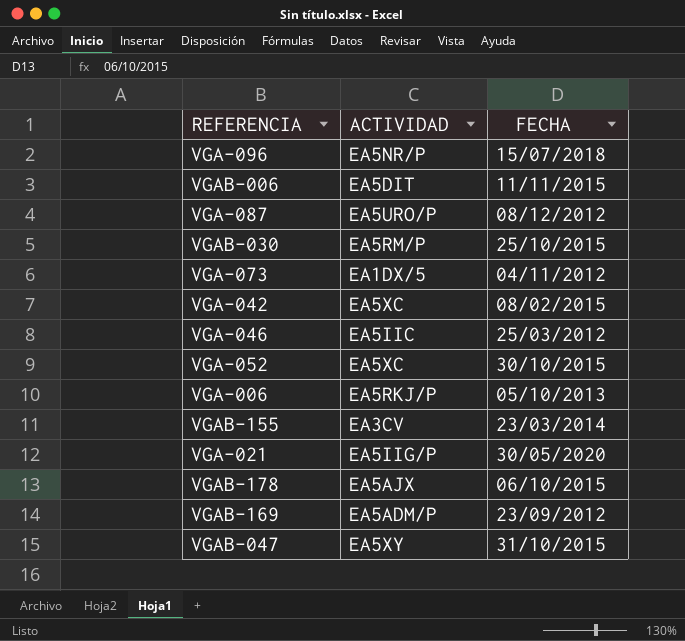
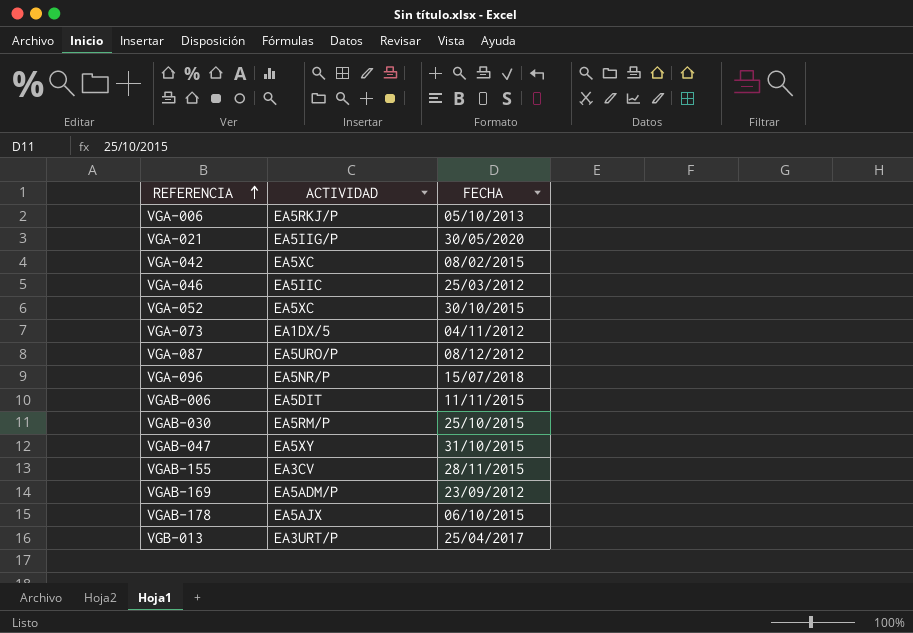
row order: none -> REFERENCIA ascending
VGAB-155 | FECHA: 23/03/2014 -> 28/11/2015
row VGB-013: none -> EA3URT/P | 25/04/2017

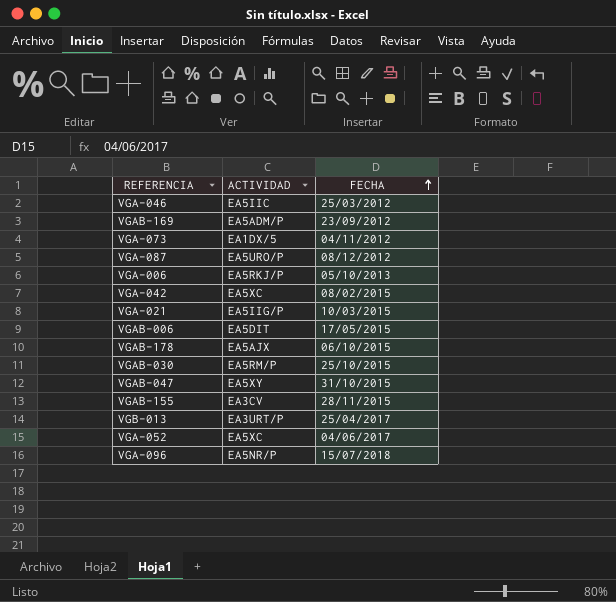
row order: REFERENCIA ascending -> FECHA ascending
VGA-021 | FECHA: 30/05/2020 -> 10/03/2015
VGAB-006 | FECHA: 11/11/2015 -> 17/05/2015
VGA-052 | FECHA: 30/10/2015 -> 04/06/2017

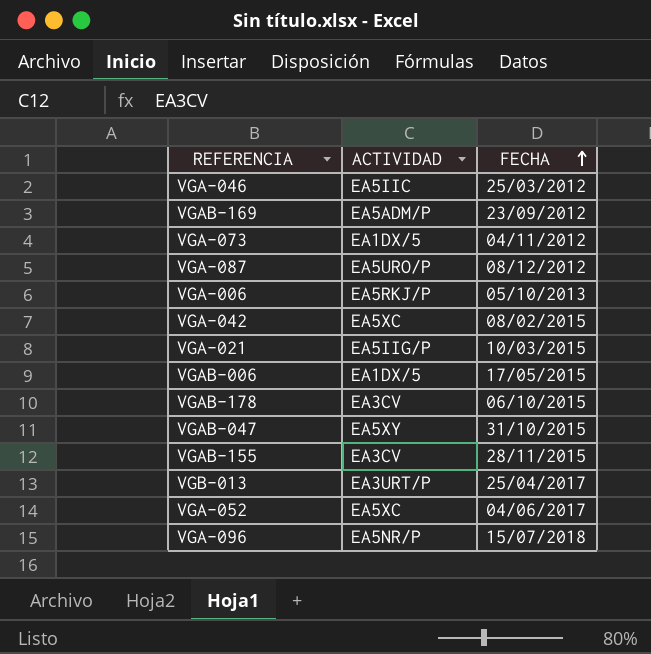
row VGAB-030: EA5RM/P | 25/10/2015 -> none
VGAB-006 | ACTIVIDAD: EA5DIT -> EA1DX/5
VGAB-178 | ACTIVIDAD: EA5AJX -> EA3CV

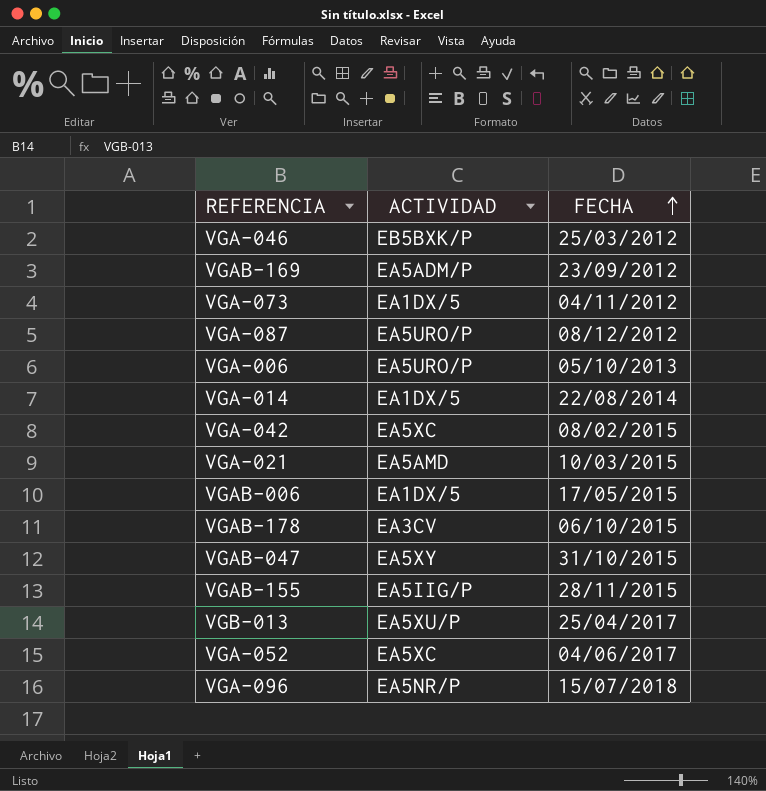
VGA-046 | ACTIVIDAD: EA5IIC -> EB5BXK/P
VGA-006 | ACTIVIDAD: EA5RKJ/P -> EA5URO/P
row VGA-014: none -> EA1DX/5 | 22/08/2014
VGA-021 | ACTIVIDAD: EA5IIG/P -> EA5AMD
VGAB-155 | ACTIVIDAD: EA3CV -> EA5IIG/P
VGB-013 | ACTIVIDAD: EA3URT/P -> EA5XU/P

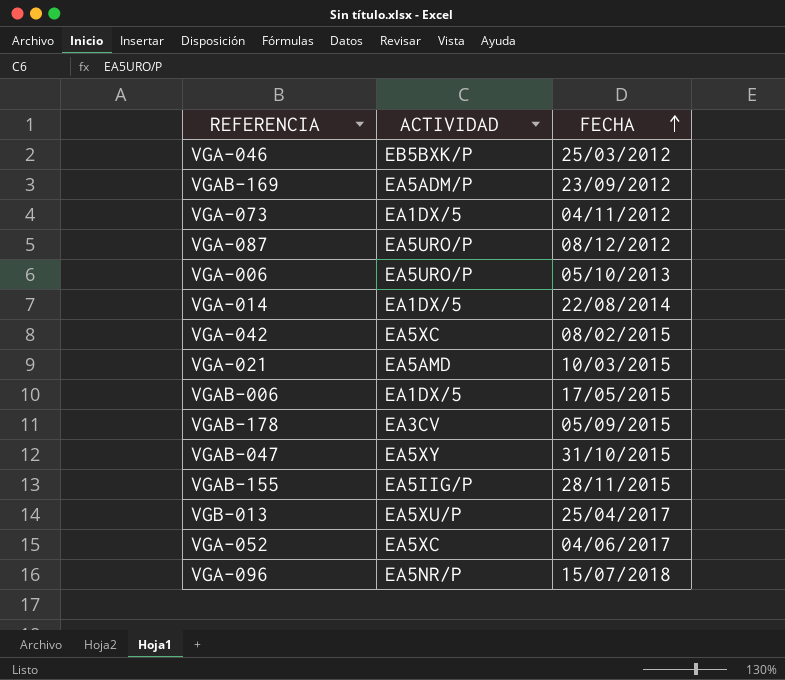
VGAB-178 | FECHA: 06/10/2015 -> 05/09/2015

